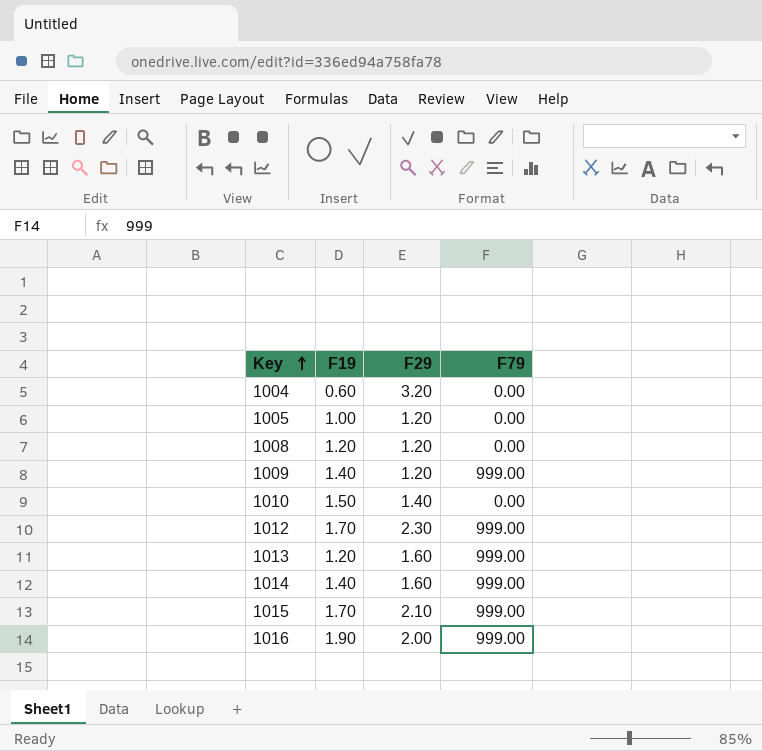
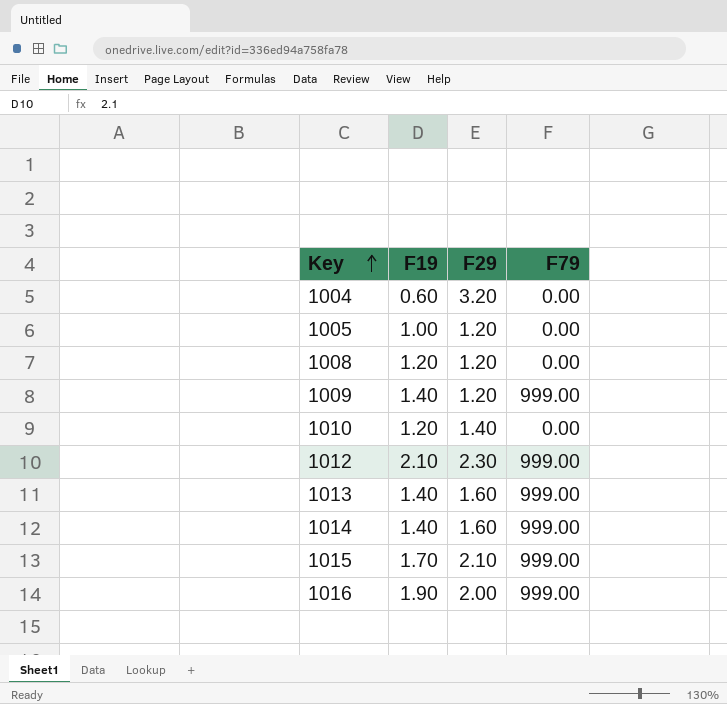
1010 | F19: 1.50 -> 1.20
1012 | F19: 1.70 -> 2.10
1013 | F19: 1.20 -> 1.40

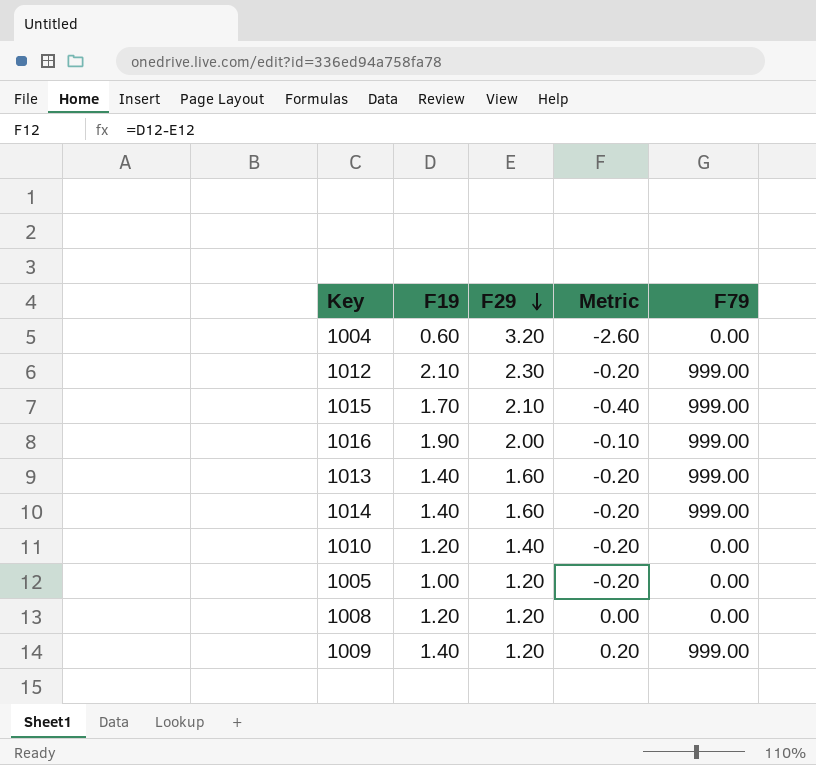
row order: Key ascending -> F29 descending
column Metric | formula: none -> [F19] - [F29]

